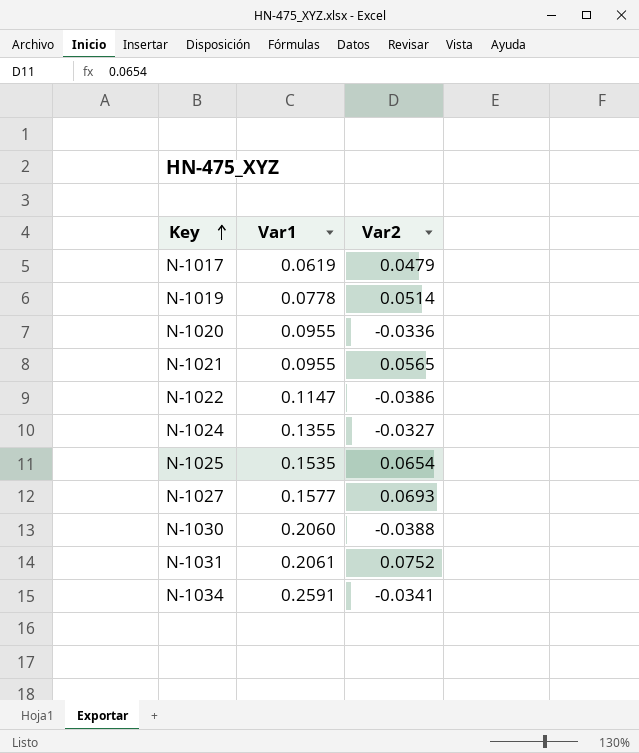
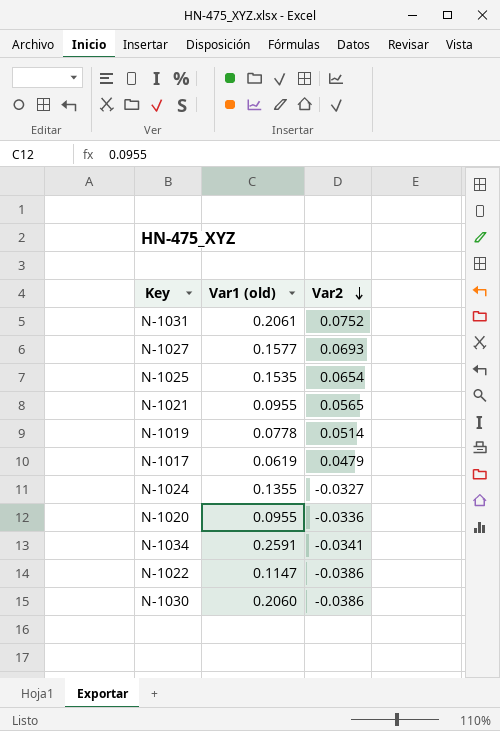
row order: Key ascending -> Var2 descending
column name: Var1 -> Var1 (old)
N-1030 | Var2: -0.0388 -> -0.0386

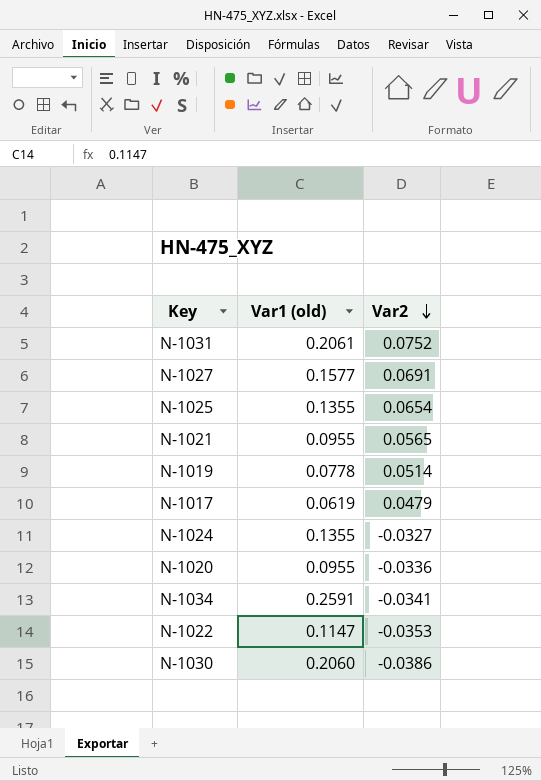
N-1027 | Var2: 0.0693 -> 0.0691
N-1025 | Var1 (old): 0.1535 -> 0.1355
N-1022 | Var2: -0.0386 -> -0.0353

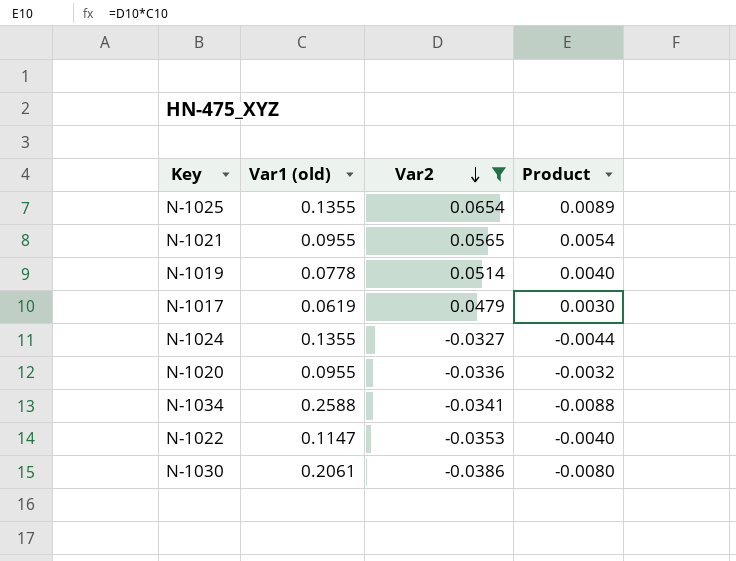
filter: none -> Var2 <= 0.0654
column Product | formula: none -> [Var1 (old)] * [Var2]
N-1034 | Var1 (old): 0.2591 -> 0.2588
N-1030 | Var1 (old): 0.2060 -> 0.2061

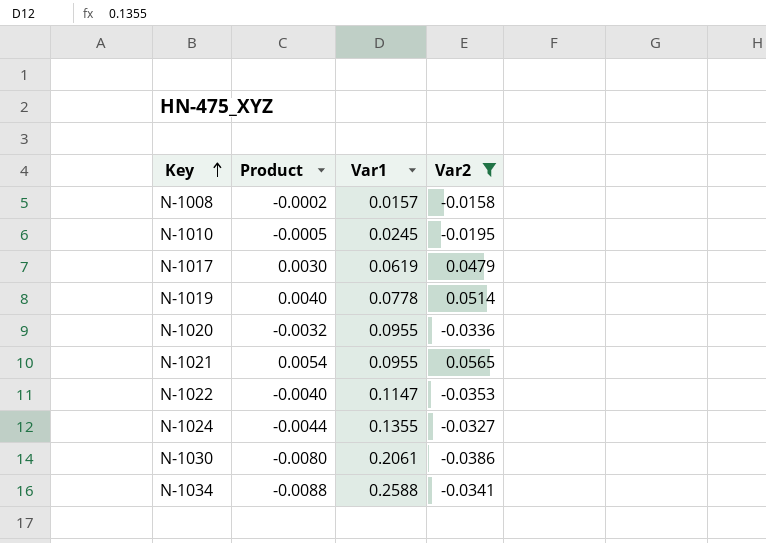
row order: Var2 descending -> Key ascending
column Product | position: 4 -> 2
column name: Var1 (old) -> Var1
row N-1025: 0.1355 | 0.0654 | 0.0089 -> none
row N-1008: none -> -0.0002 | 0.0157 | -0.0158
row N-1010: none -> -0.0005 | 0.0245 | -0.0195

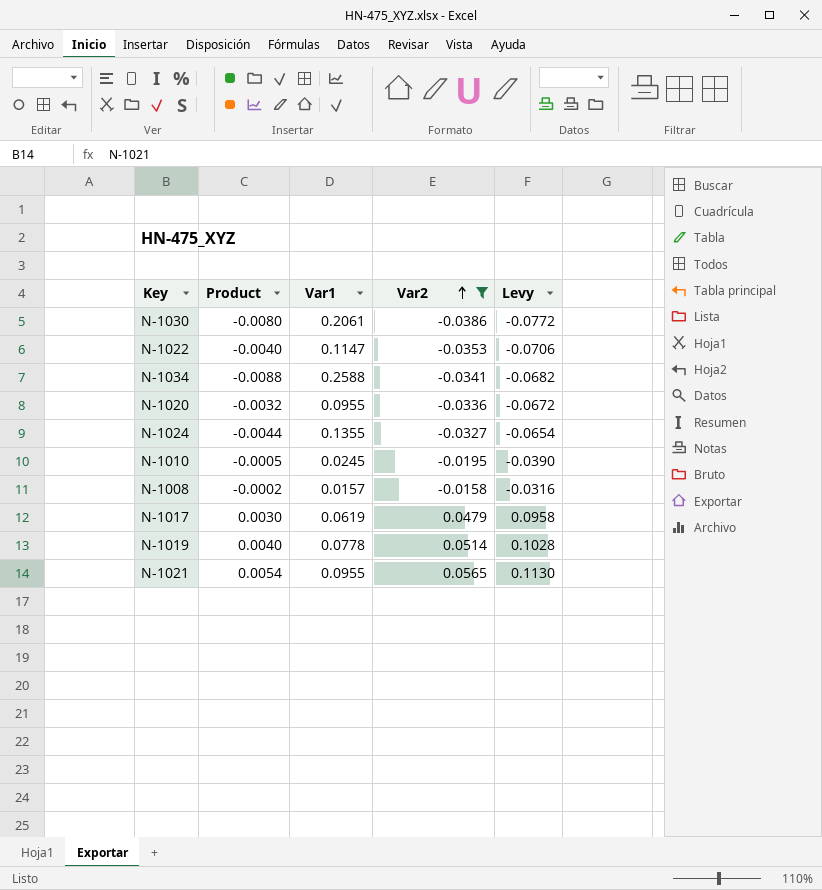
row order: Key ascending -> Var2 ascending
column Levy | formula: none -> [Var2] * 2

